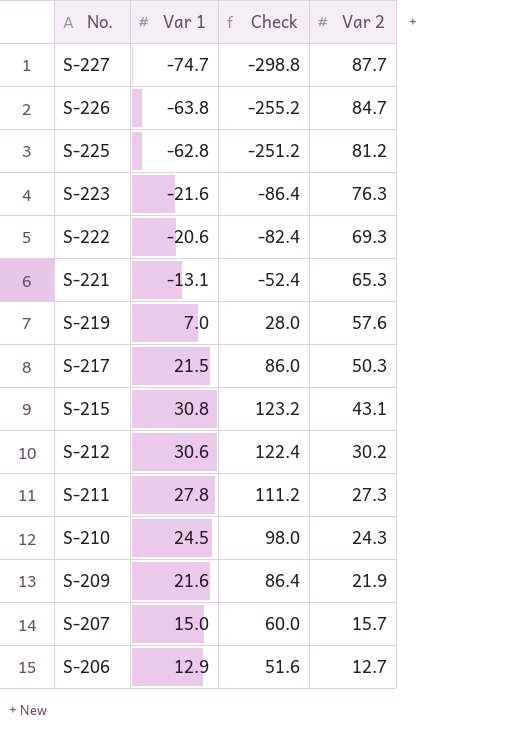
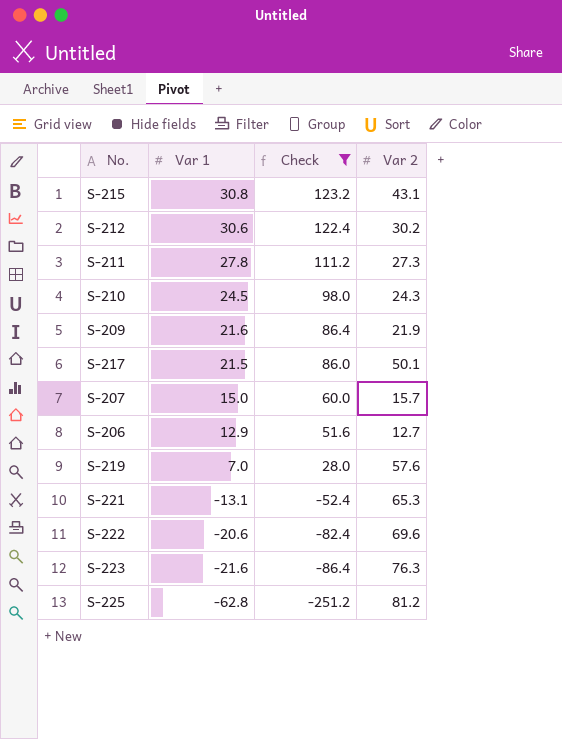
filter: none -> Check >= -251.2
row order: No. descending -> Var 1 descending
S-217 | Var 2: 50.3 -> 50.1
S-222 | Var 2: 69.3 -> 69.6

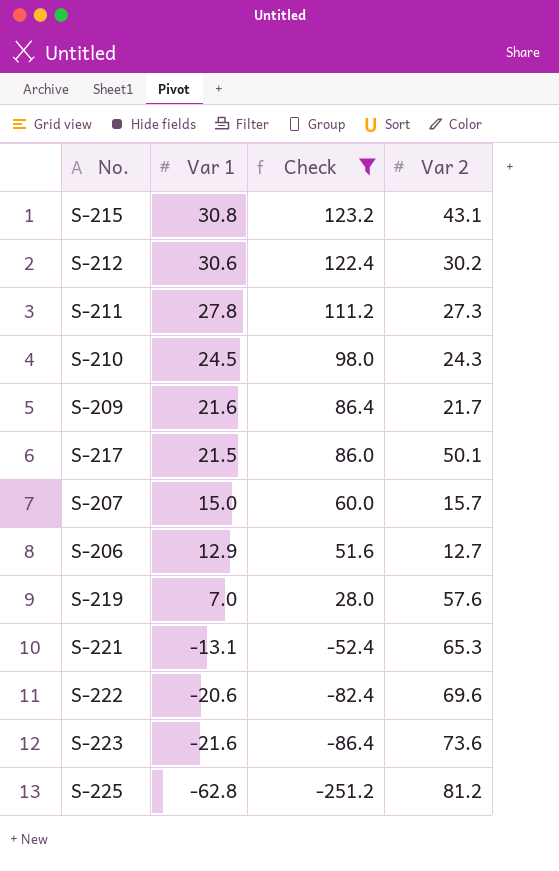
S-209 | Var 2: 21.9 -> 21.7
S-223 | Var 2: 76.3 -> 73.6

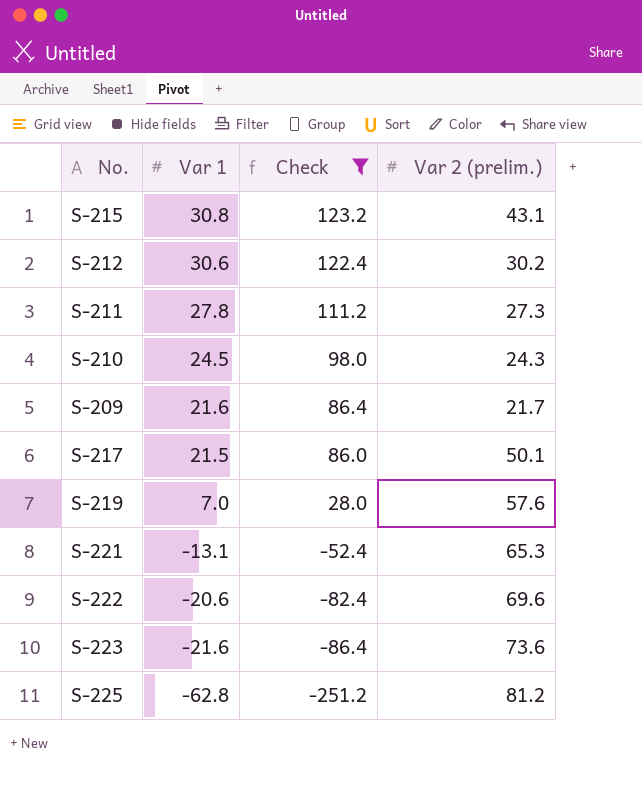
column name: Var 2 -> Var 2 (prelim.)
row S-207: 15.0 | 60.0 | 15.7 -> none
row S-206: 12.9 | 51.6 | 12.7 -> none

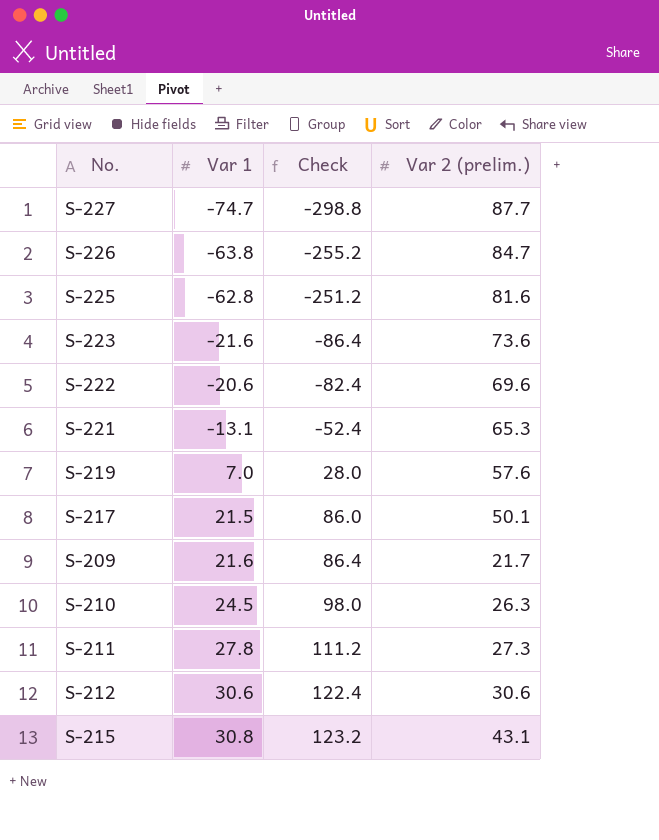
filter: Check >= -251.2 -> none
row order: Var 1 descending -> Var 1 ascending
S-225 | Var 2 (prelim.): 81.2 -> 81.6
S-210 | Var 2 (prelim.): 24.3 -> 26.3
S-212 | Var 2 (prelim.): 30.2 -> 30.6

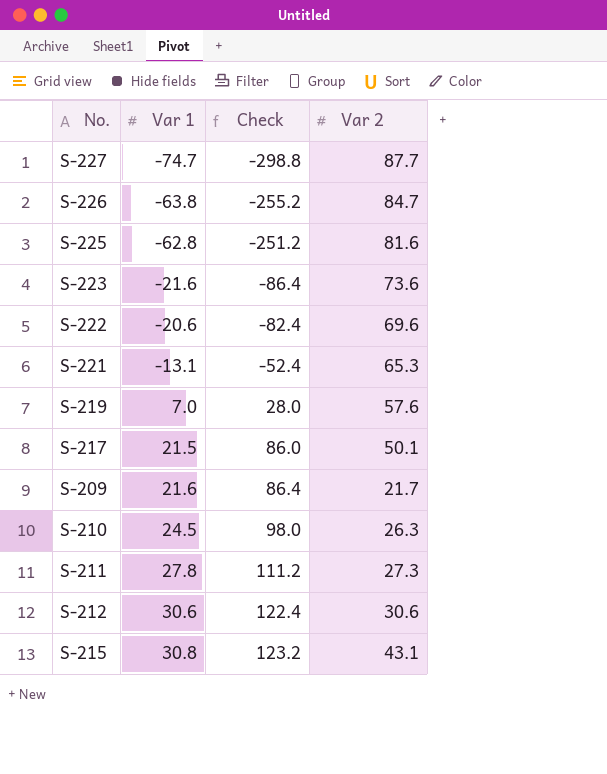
column name: Var 2 (prelim.) -> Var 2

